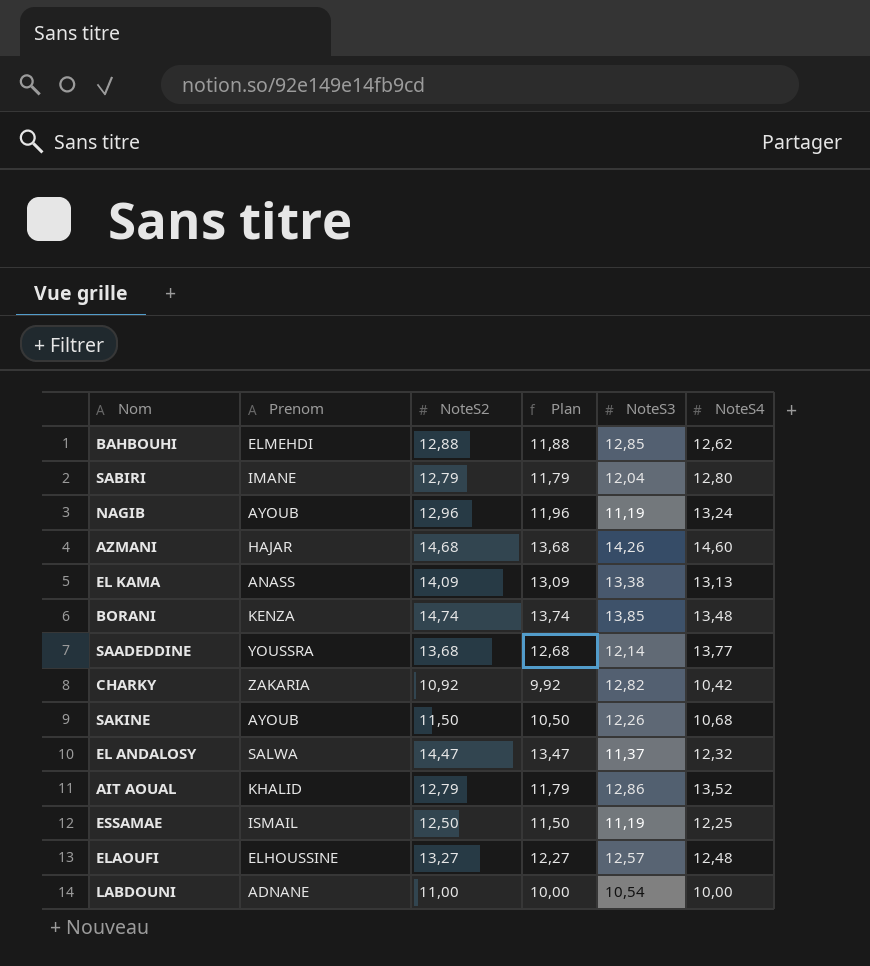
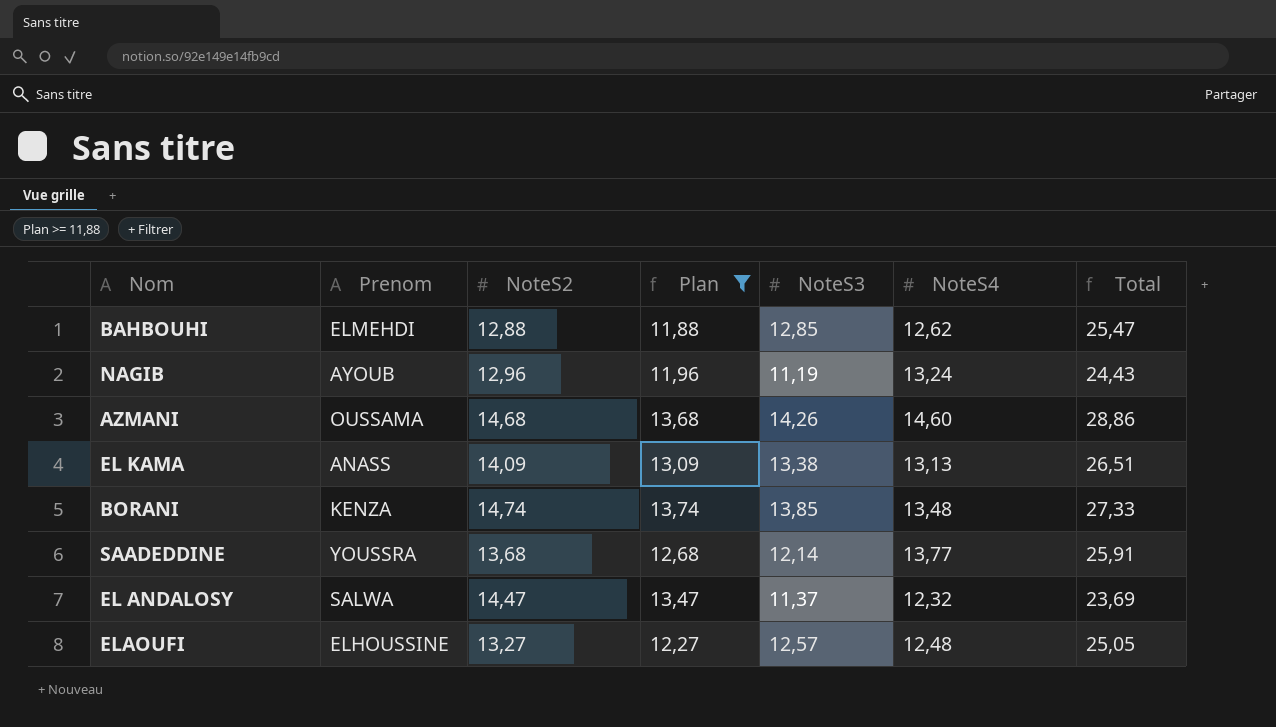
filter: none -> Plan >= 11,88
column Total | formula: none -> [NoteS3] + [NoteS4]
AZMANI | Prenom: HAJAR -> OUSSAMA

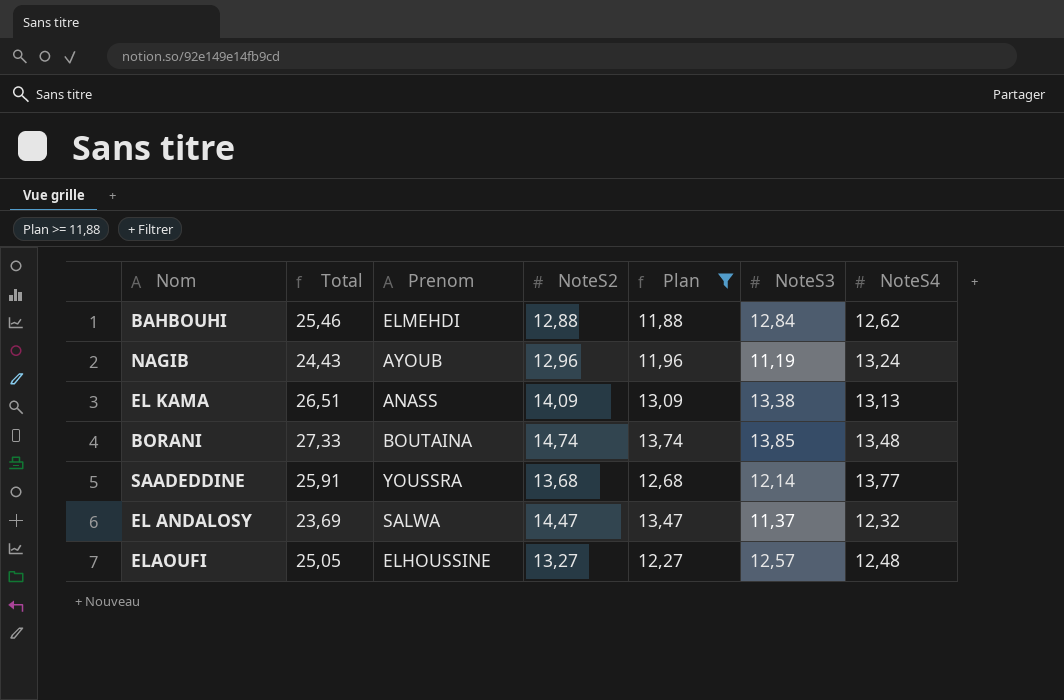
column Total | position: 7 -> 2
row AZMANI: OUSSAMA | 14,68 | 13,68 | 14,26 | 14,60 | 28,86 -> none
BAHBOUHI | Total: 25,47 -> 25,46
BAHBOUHI | NoteS3: 12,85 -> 12,84
BORANI | Prenom: KENZA -> BOUTAINA

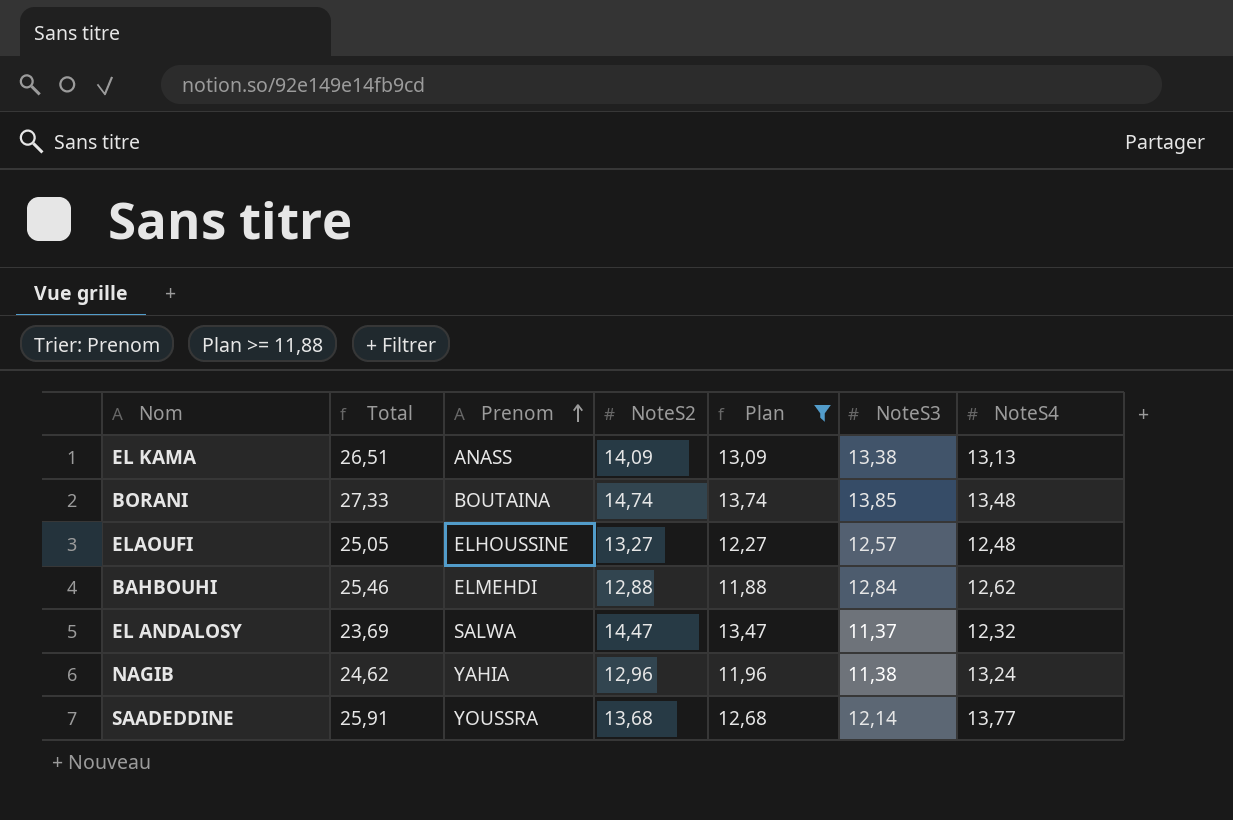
row order: none -> Prenom ascending
NAGIB | Total: 24,43 -> 24,62
NAGIB | Prenom: AYOUB -> YAHIA
NAGIB | NoteS3: 11,19 -> 11,38

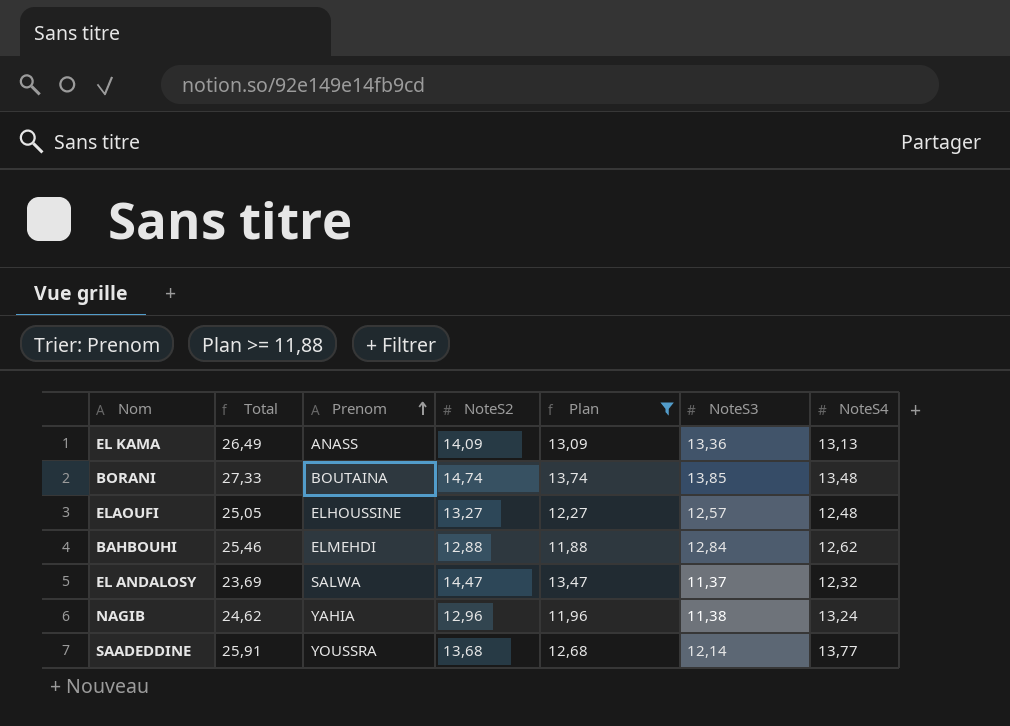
EL KAMA | Total: 26,51 -> 26,49
EL KAMA | NoteS3: 13,38 -> 13,36

